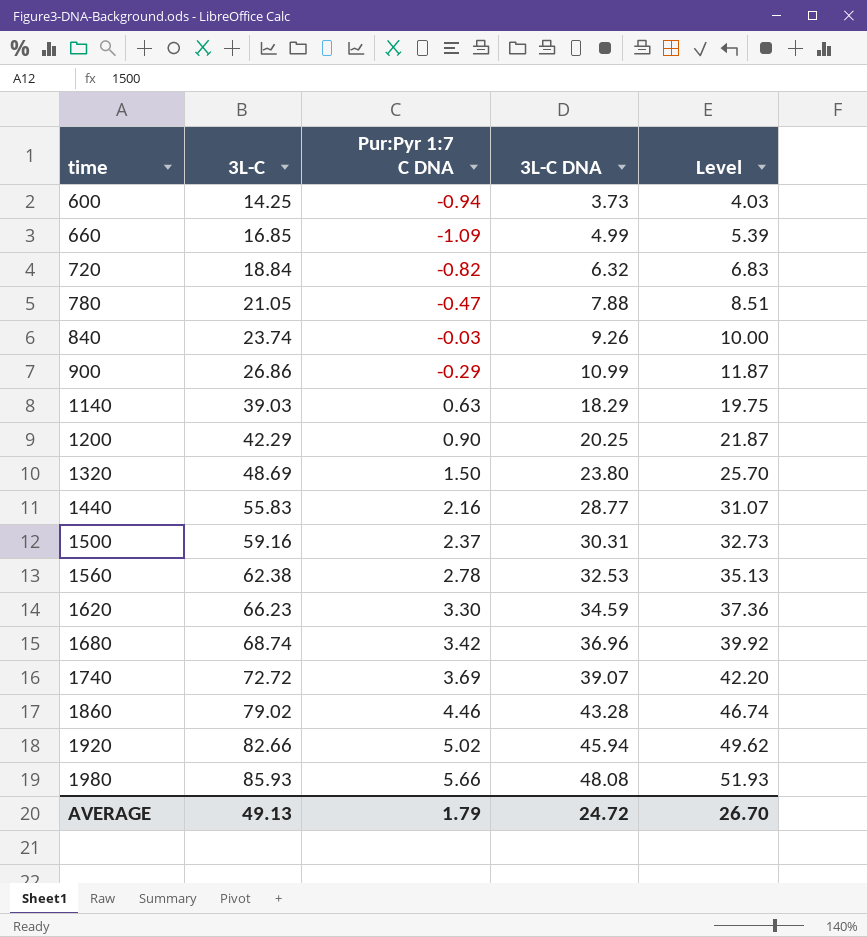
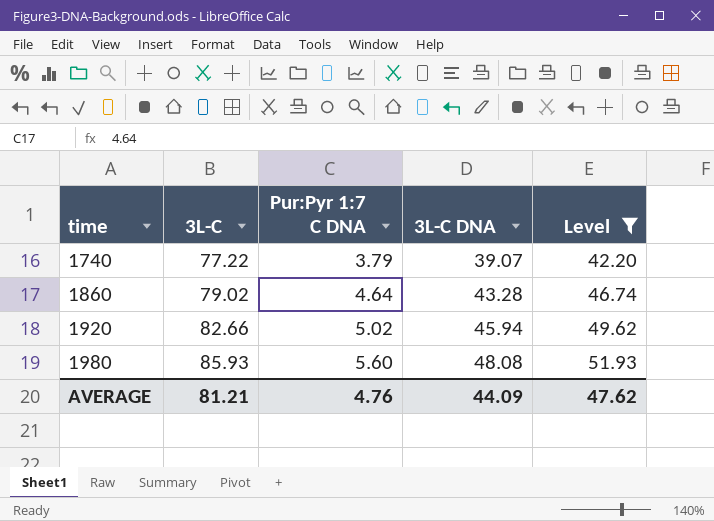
filter: none -> Level >= 42.20
1740 | 3L-C: 72.72 -> 77.22
1740 | Pur:Pyr 1:7 C DNA: 3.69 -> 3.79
1860 | Pur:Pyr 1:7 C DNA: 4.46 -> 4.64
1980 | Pur:Pyr 1:7 C DNA: 5.66 -> 5.60
AVERAGE | 3L-C: 49.13 -> 81.21
AVERAGE | Pur:Pyr 1:7 C DNA: 1.79 -> 4.76
AVERAGE | 3L-C DNA: 24.72 -> 44.09
AVERAGE | Level: 26.70 -> 47.62

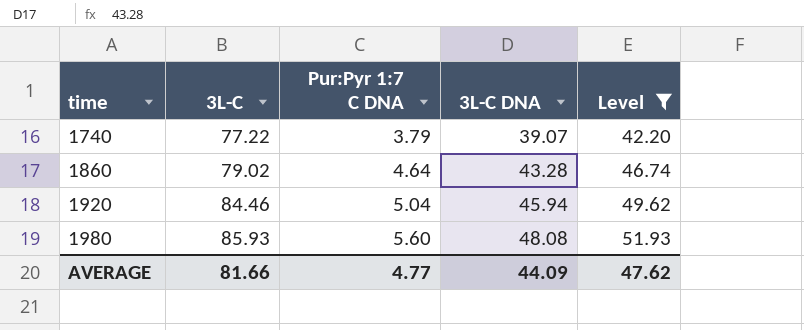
1920 | 3L-C: 82.66 -> 84.46
1920 | Pur:Pyr 1:7 C DNA: 5.02 -> 5.04
AVERAGE | 3L-C: 81.21 -> 81.66
AVERAGE | Pur:Pyr 1:7 C DNA: 4.76 -> 4.77

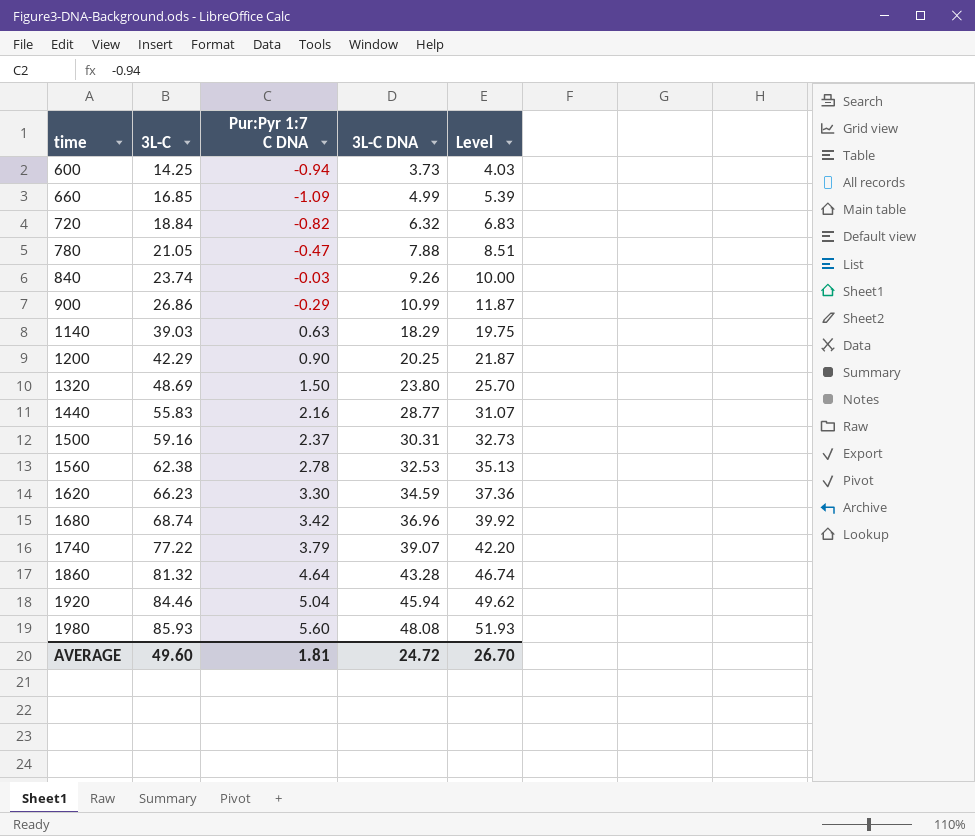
filter: Level >= 42.20 -> none
1860 | 3L-C: 79.02 -> 81.32
AVERAGE | 3L-C: 81.66 -> 49.60
AVERAGE | Pur:Pyr 1:7 C DNA: 4.77 -> 1.81
AVERAGE | 3L-C DNA: 44.09 -> 24.72
AVERAGE | Level: 47.62 -> 26.70

